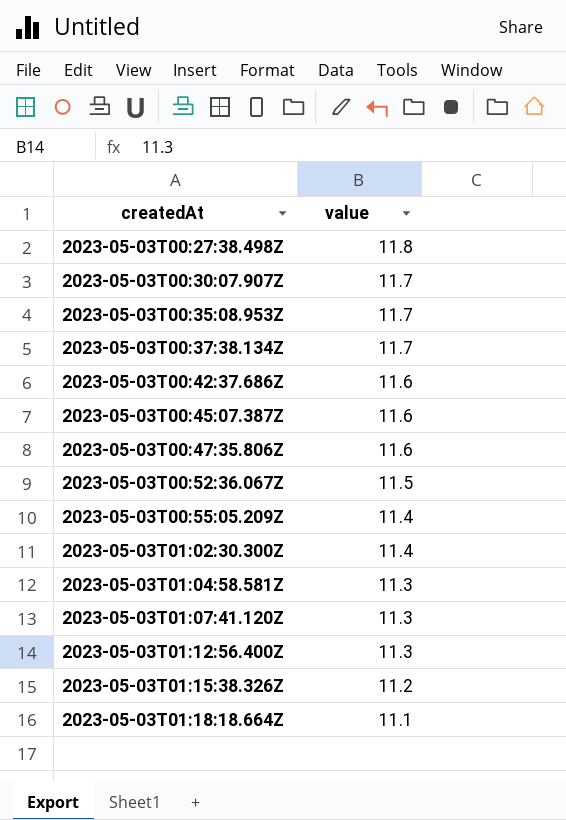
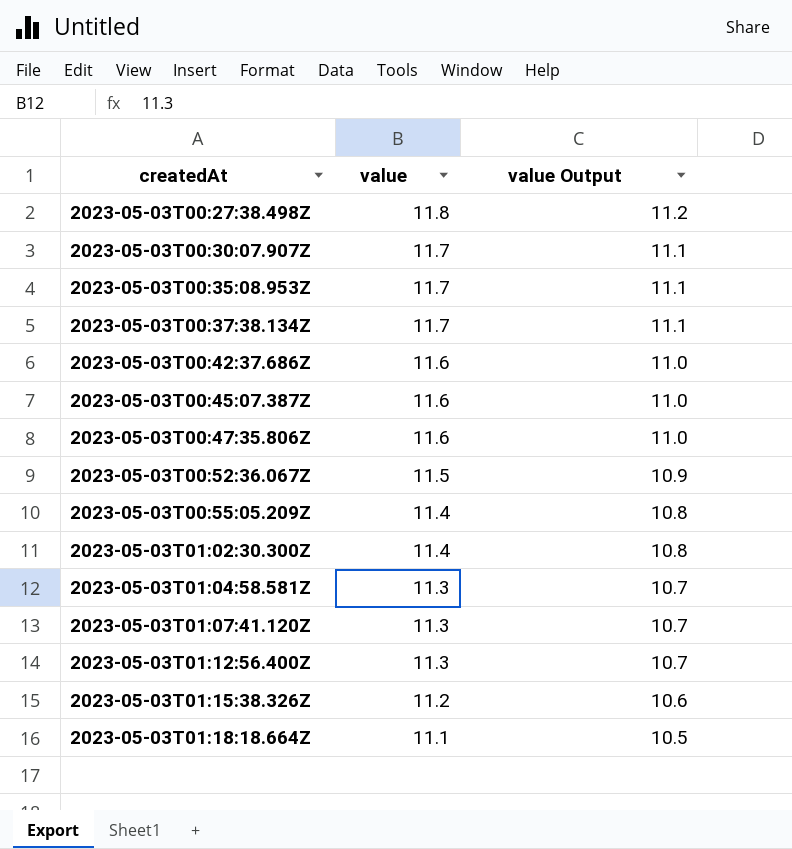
column value Output | formula: none -> [value] * 0.95

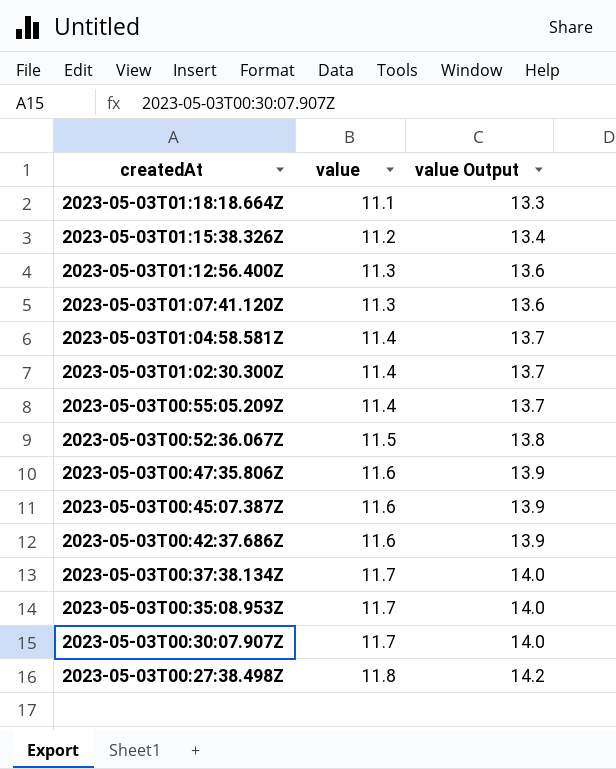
row order: createdAt ascending -> createdAt descending
column value Output | formula: [value] * 0.95 -> [value] * 1.2
2023-05-03T01:04:58.581Z | value: 11.3 -> 11.4

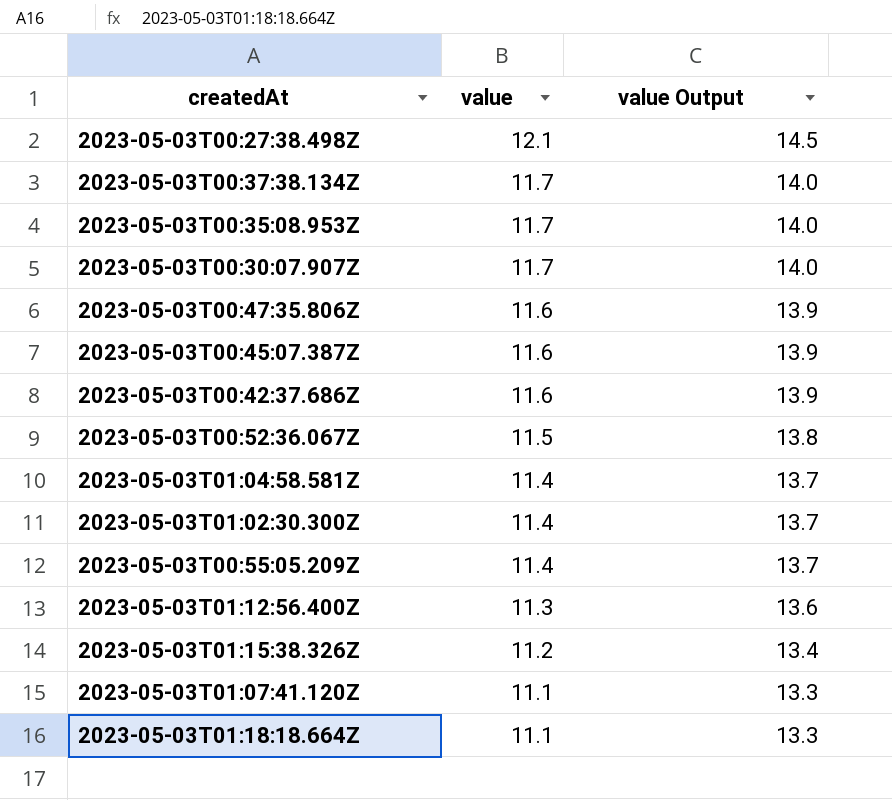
row order: createdAt descending -> value descending
2023-05-03T00:27:38.498Z | value: 11.8 -> 12.1
2023-05-03T00:27:38.498Z | value Output: 14.2 -> 14.5
2023-05-03T01:07:41.120Z | value: 11.3 -> 11.1
2023-05-03T01:07:41.120Z | value Output: 13.6 -> 13.3

